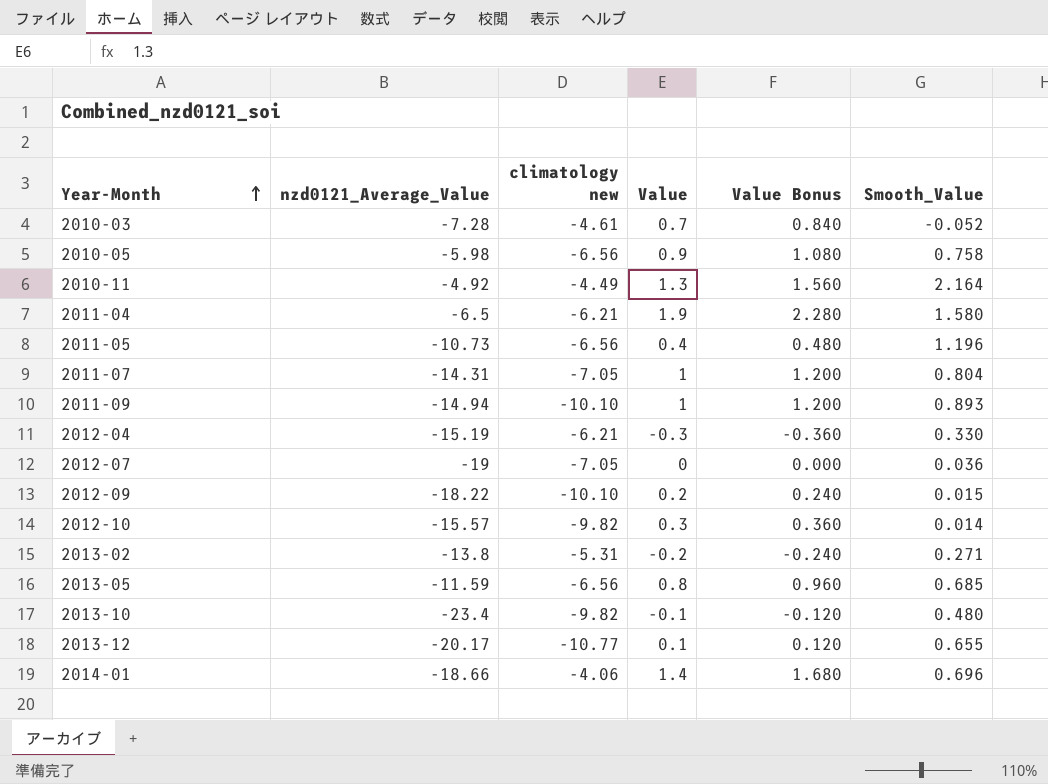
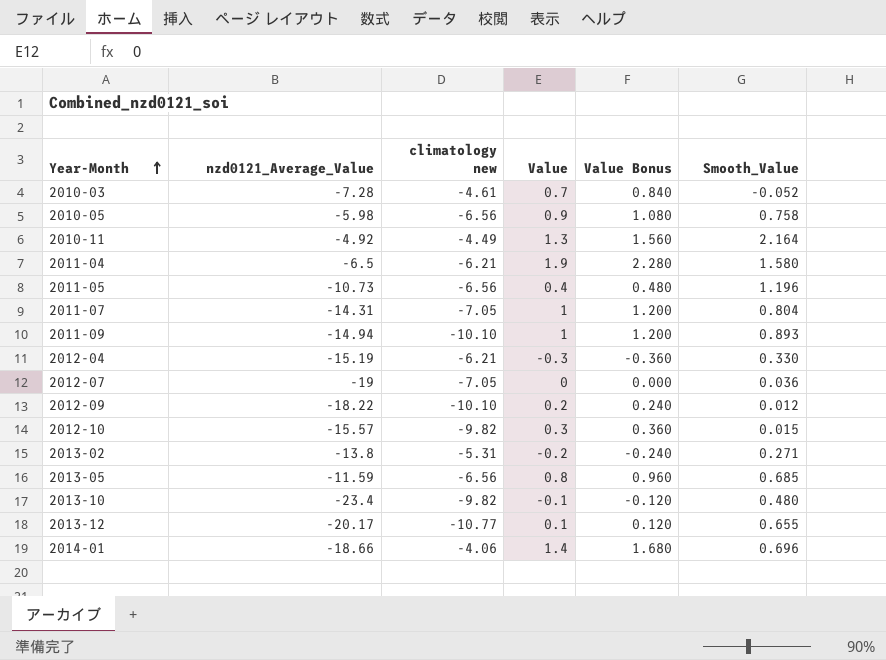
2012-09 | Smooth_Value: 0.015 -> 0.012
2012-10 | Smooth_Value: 0.014 -> 0.015

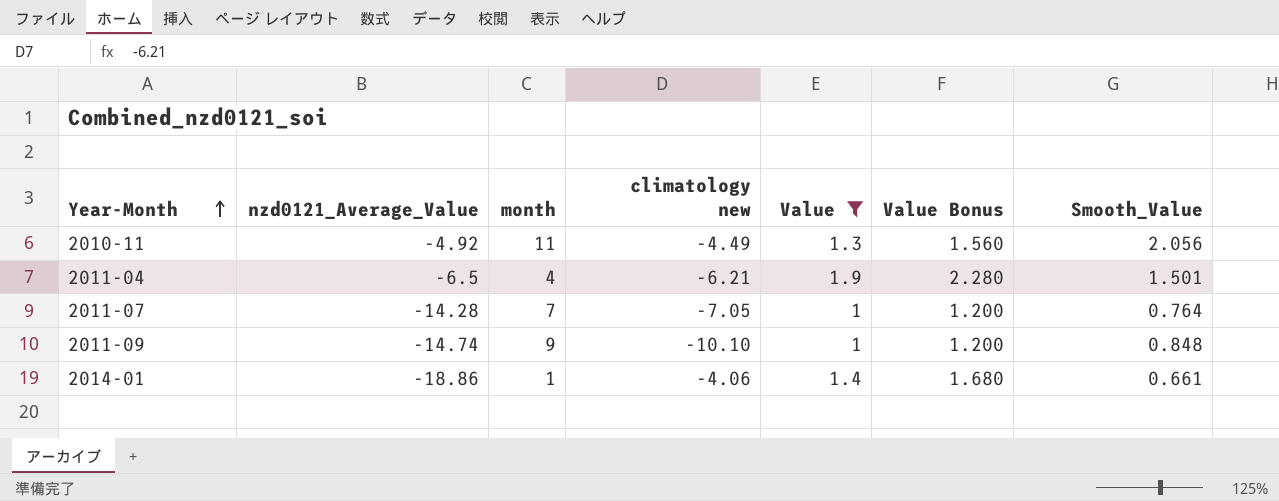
filter: none -> Value >= 1
column month | position: none -> 3
2010-11 | Smooth_Value: 2.164 -> 2.056
2011-04 | Smooth_Value: 1.580 -> 1.501
2011-07 | nzd0121_Average_Value: -14.31 -> -14.28
2011-07 | Smooth_Value: 0.804 -> 0.764
2011-09 | nzd0121_Average_Value: -14.94 -> -14.74
2011-09 | Smooth_Value: 0.893 -> 0.848
2014-01 | nzd0121_Average_Value: -18.66 -> -18.86
2014-01 | Smooth_Value: 0.696 -> 0.661

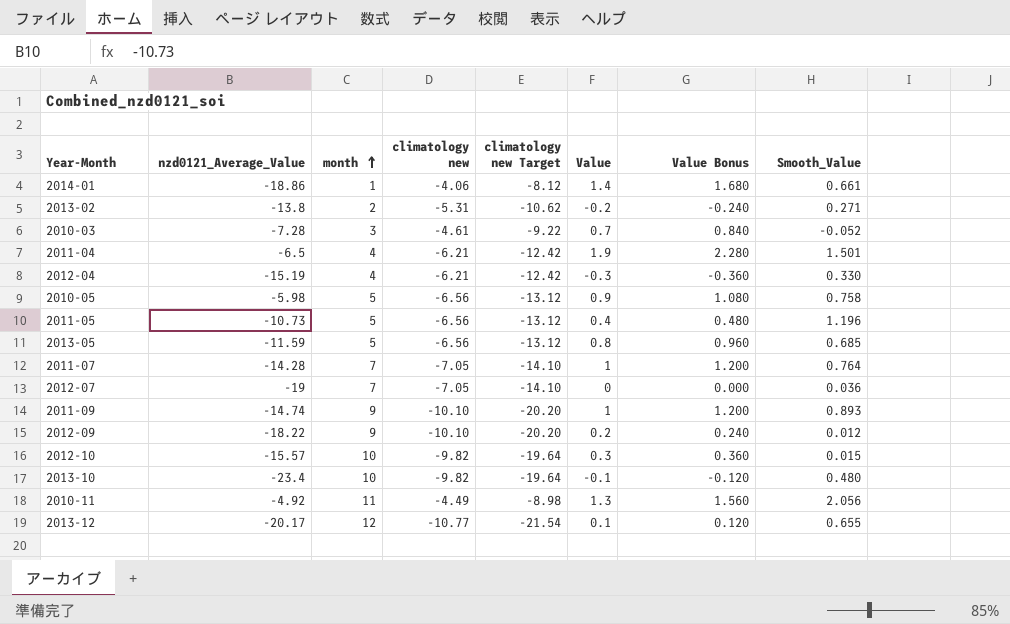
filter: Value >= 1 -> none
row order: Year-Month ascending -> month ascending
column climatology new Target | formula: none -> [climatology new] * 2
2011-09 | Smooth_Value: 0.848 -> 0.893

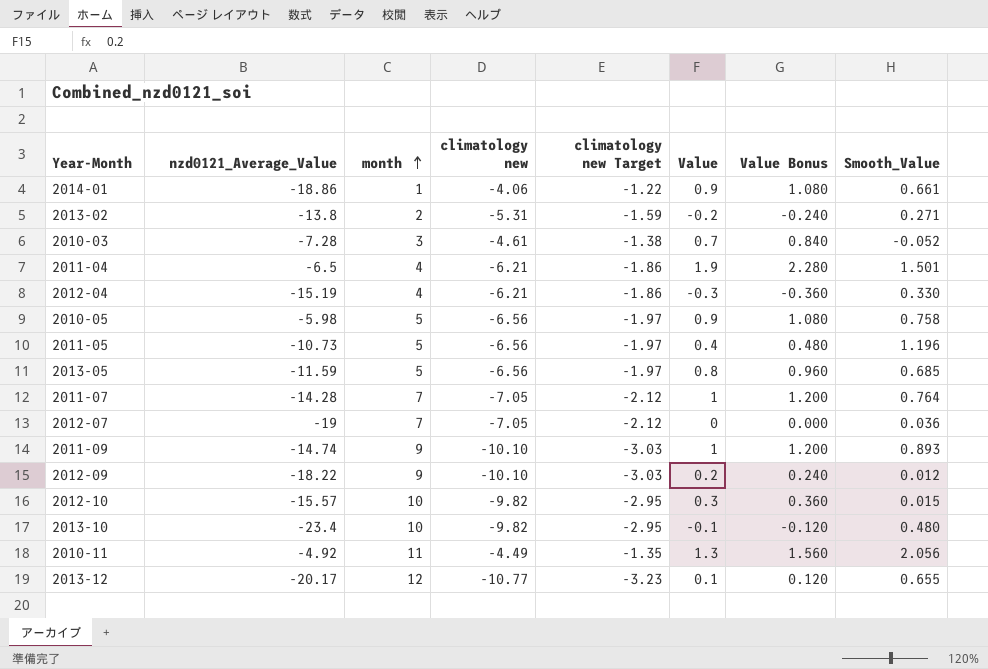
column climatology new Target | formula: [climatology new] * 2 -> [climatology new] * 0.3
2014-01 | Value: 1.4 -> 0.9
2014-01 | Value Bonus: 1.680 -> 1.080

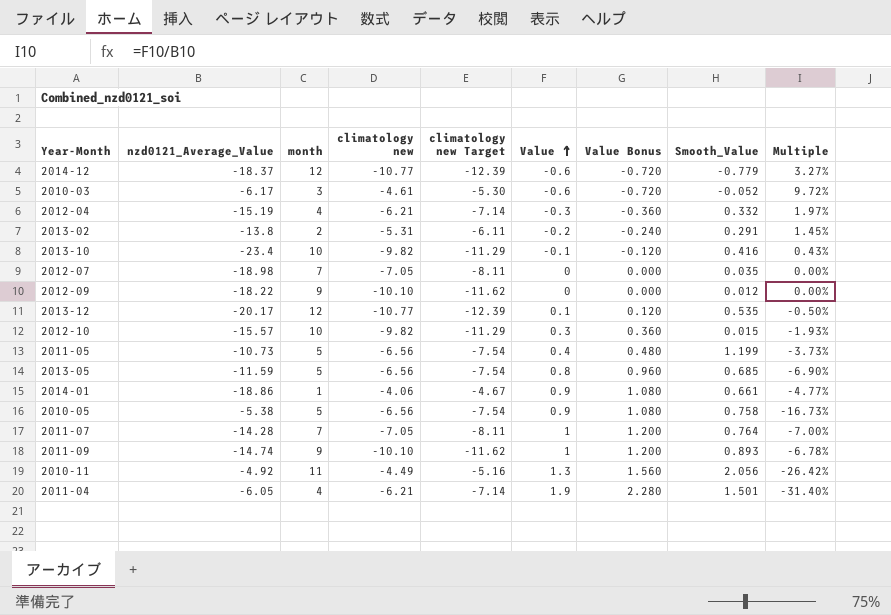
row order: month ascending -> Value ascending
column climatology new Target | formula: [climatology new] * 0.3 -> [climatology new] * 1.15
column Multiple | formula: none -> [Value] / [nzd0121_Average_Value]
row 2014-12: none -> -18.37 | 12 | -10.77 | -12.39 | -0.6 | -0.720 | -0.779 | 3.27%
2010-03 | nzd0121_Average_Value: -7.28 -> -6.17
2010-03 | Value: 0.7 -> -0.6
2010-03 | Value Bonus: 0.840 -> -0.720
2012-04 | Smooth_Value: 0.330 -> 0.332
2013-02 | Smooth_Value: 0.271 -> 0.291
2013-10 | Smooth_Value: 0.480 -> 0.416
2012-07 | nzd0121_Average_Value: -19 -> -18.98
2012-07 | Smooth_Value: 0.036 -> 0.035
2012-09 | Value: 0.2 -> 0
2012-09 | Value Bonus: 0.240 -> 0.000
2013-12 | Smooth_Value: 0.655 -> 0.535
2011-05 | Smooth_Value: 1.196 -> 1.199
2010-05 | nzd0121_Average_Value: -5.98 -> -5.38
2011-04 | nzd0121_Average_Value: -6.5 -> -6.05

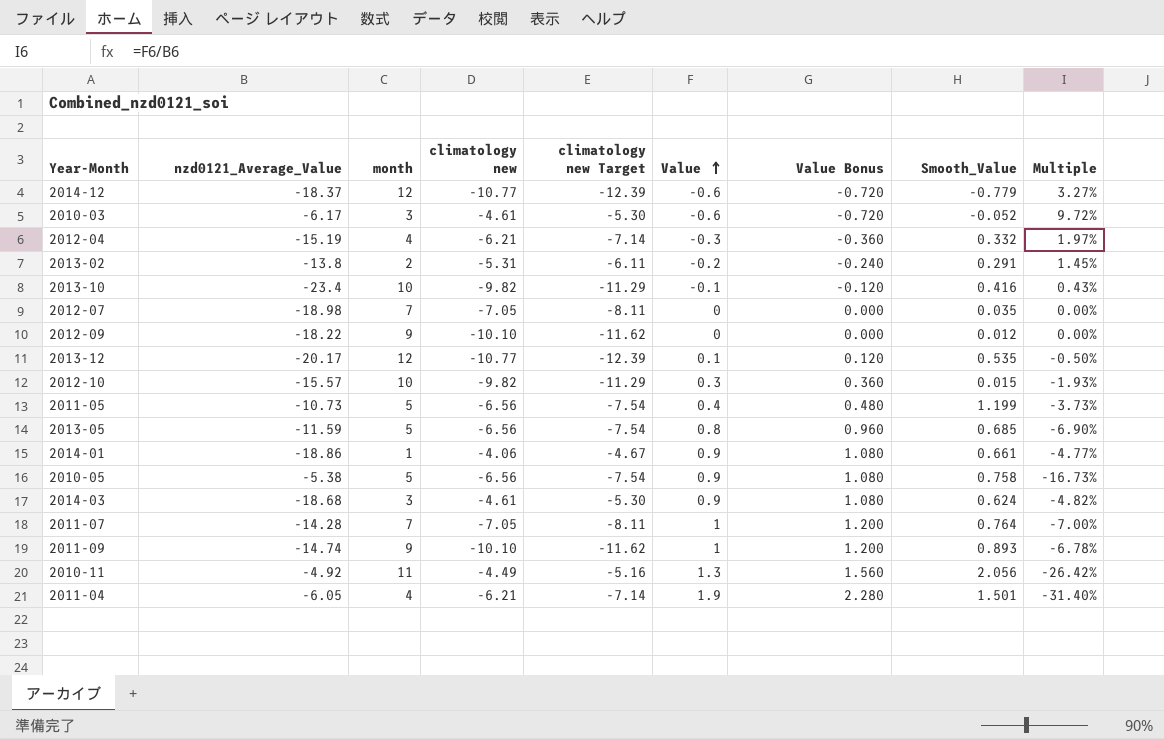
row 2014-03: none -> -18.68 | 3 | -4.61 | -5.30 | 0.9 | 1.080 | 0.624 | -4.82%

